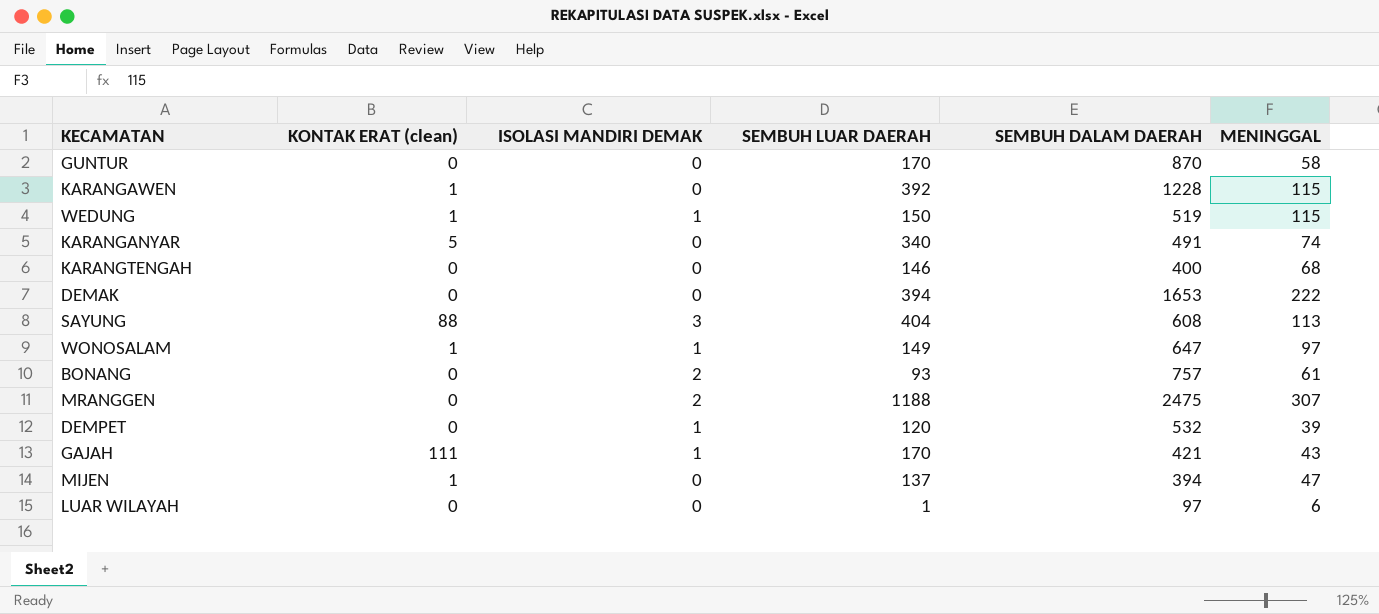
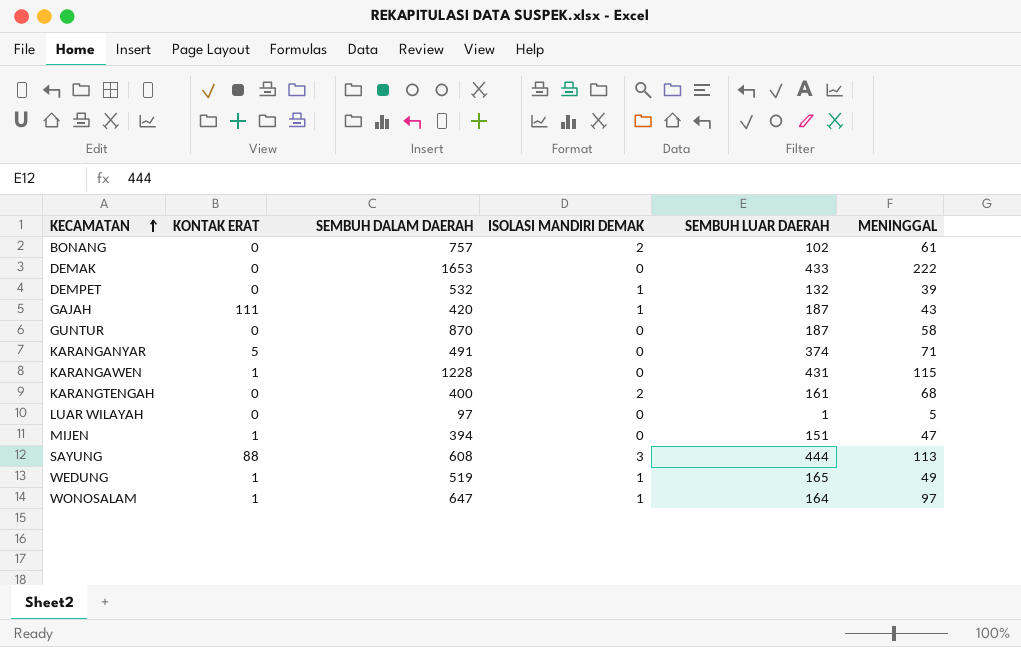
row order: none -> KECAMATAN ascending
column name: KONTAK ERAT (clean) -> KONTAK ERAT
column SEMBUH DALAM DAERAH | position: 5 -> 3
row MRANGGEN: 0 | 2 | 1188 | 2475 | 307 -> none
BONANG | SEMBUH LUAR DAERAH: 93 -> 102
DEMAK | SEMBUH LUAR DAERAH: 394 -> 433
DEMPET | SEMBUH LUAR DAERAH: 120 -> 132
GAJAH | SEMBUH DALAM DAERAH: 421 -> 420
GAJAH | SEMBUH LUAR DAERAH: 170 -> 187
GUNTUR | SEMBUH LUAR DAERAH: 170 -> 187
KARANGANYAR | SEMBUH LUAR DAERAH: 340 -> 374
KARANGANYAR | MENINGGAL: 74 -> 71
KARANGAWEN | SEMBUH LUAR DAERAH: 392 -> 431
KARANGTENGAH | ISOLASI MANDIRI DEMAK: 0 -> 2
KARANGTENGAH | SEMBUH LUAR DAERAH: 146 -> 161
LUAR WILAYAH | MENINGGAL: 6 -> 5
MIJEN | SEMBUH LUAR DAERAH: 137 -> 151
SAYUNG | SEMBUH LUAR DAERAH: 404 -> 444
WEDUNG | SEMBUH LUAR DAERAH: 150 -> 165
WEDUNG | MENINGGAL: 115 -> 49
WONOSALAM | SEMBUH LUAR DAERAH: 149 -> 164

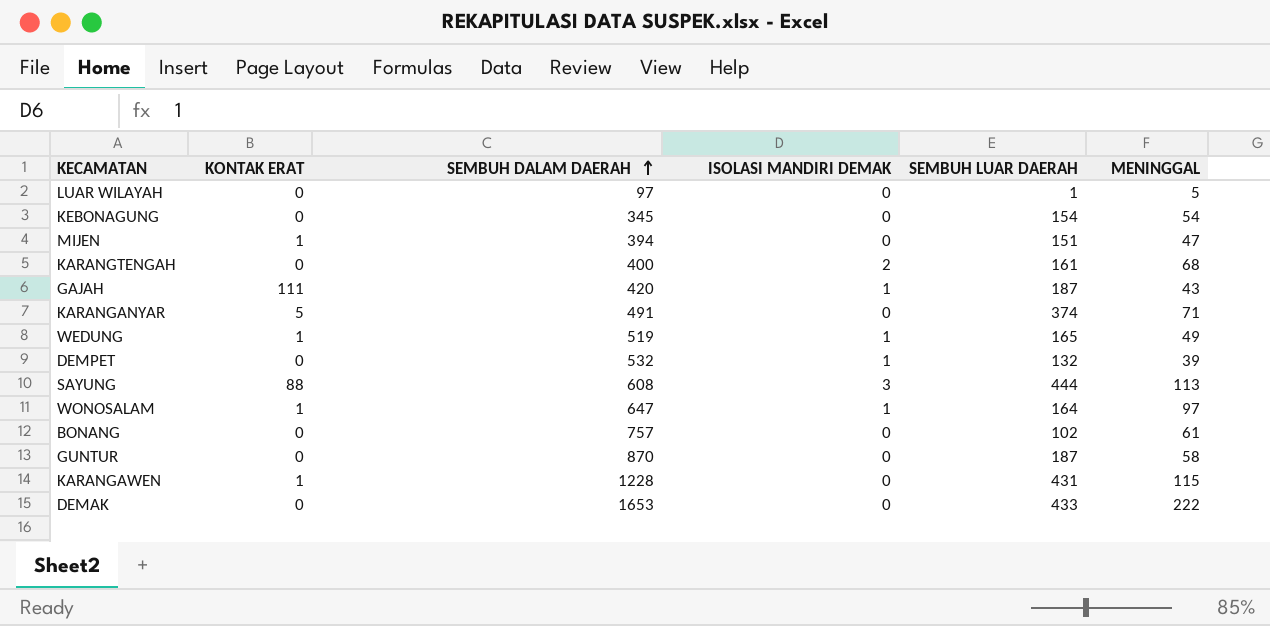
row order: KECAMATAN ascending -> SEMBUH DALAM DAERAH ascending
row KEBONAGUNG: none -> 0 | 345 | 0 | 154 | 54
BONANG | ISOLASI MANDIRI DEMAK: 2 -> 0

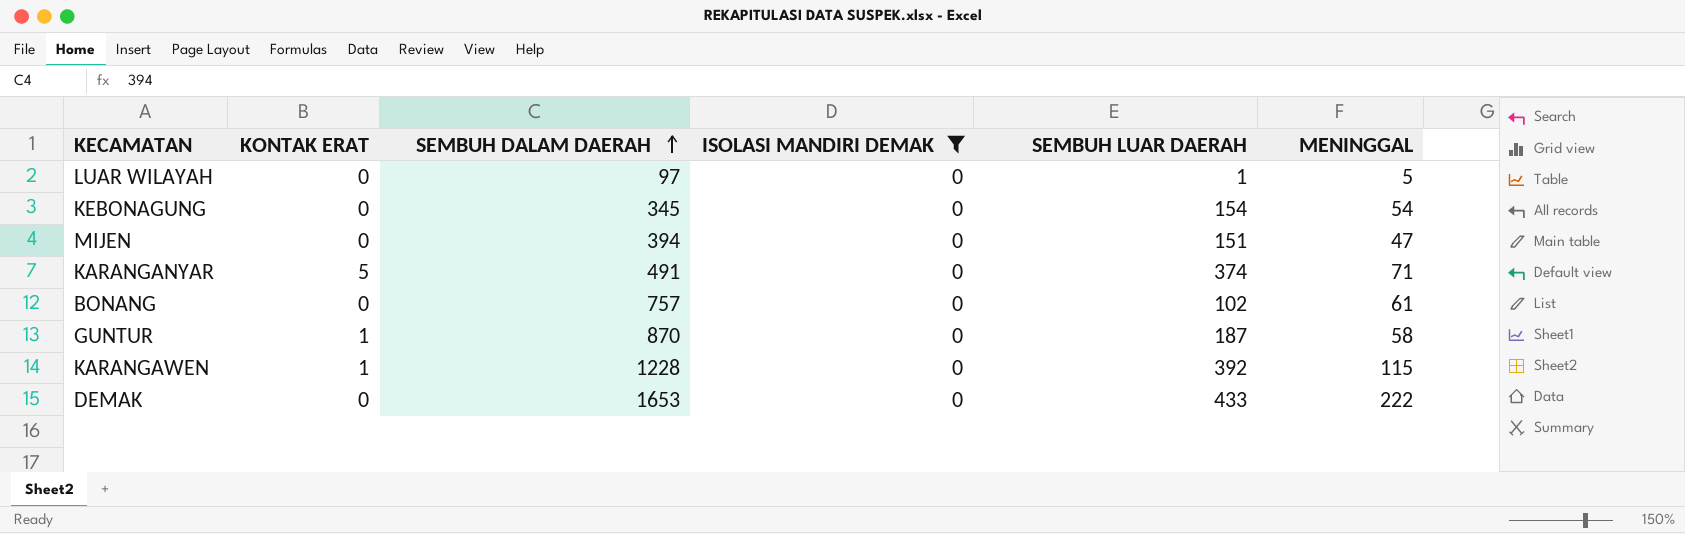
filter: none -> ISOLASI MANDIRI DEMAK = 0
MIJEN | KONTAK ERAT: 1 -> 0
GUNTUR | KONTAK ERAT: 0 -> 1
KARANGAWEN | SEMBUH LUAR DAERAH: 431 -> 392

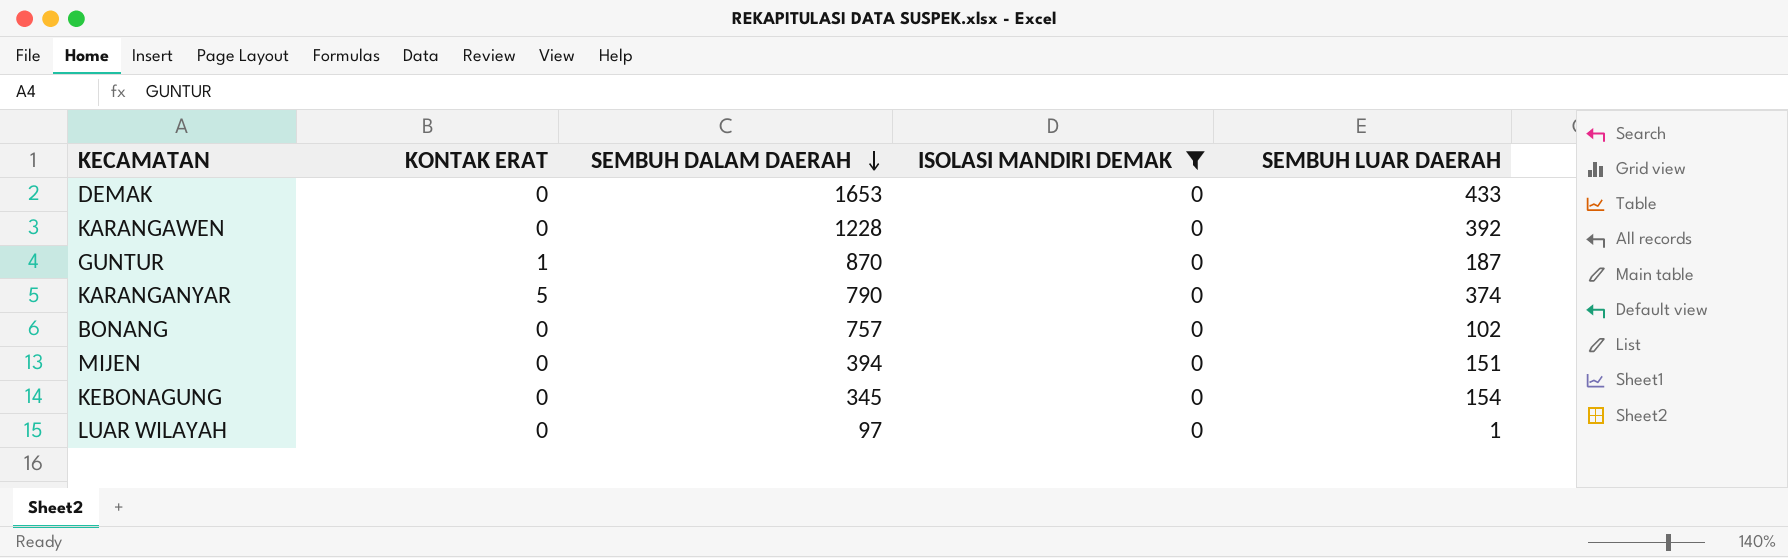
row order: SEMBUH DALAM DAERAH ascending -> SEMBUH DALAM DAERAH descending
column MENINGGAL | position: 6 -> none
KARANGAWEN | KONTAK ERAT: 1 -> 0
KARANGANYAR | SEMBUH DALAM DAERAH: 491 -> 790

